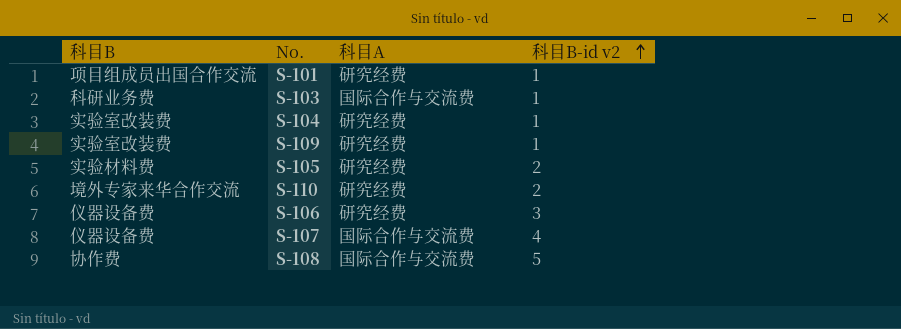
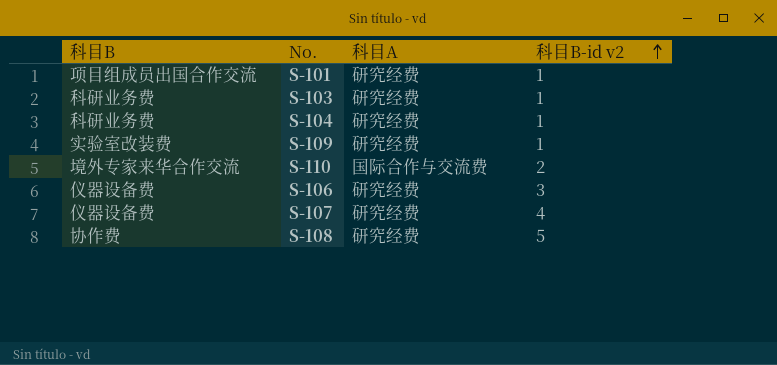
row S-105: 实验材料费 | 研究经费 | 2 -> none
S-103 | 科目A: 国际合作与交流费 -> 研究经费
S-104 | 科目B: 实验室改装费 -> 科研业务费
S-110 | 科目A: 研究经费 -> 国际合作与交流费
S-107 | 科目A: 国际合作与交流费 -> 研究经费
S-108 | 科目A: 国际合作与交流费 -> 研究经费

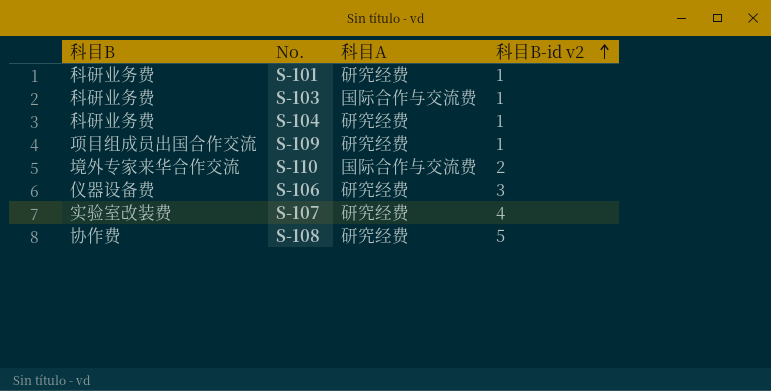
S-101 | 科目B: 项目组成员出国合作交流 -> 科研业务费
S-103 | 科目A: 研究经费 -> 国际合作与交流费
S-109 | 科目B: 实验室改装费 -> 项目组成员出国合作交流
S-107 | 科目B: 仪器设备费 -> 实验室改装费

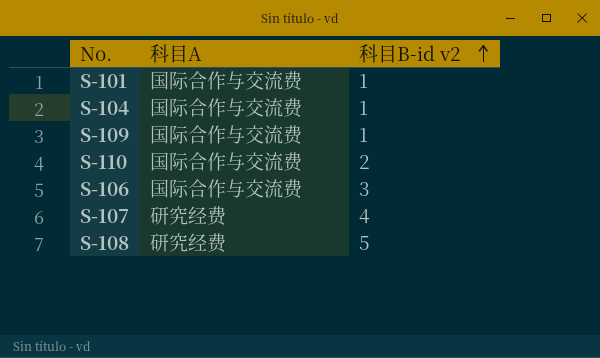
column 科目B | position: 1 -> none
row S-103: 科研业务费 | 国际合作与交流费 | 1 -> none
S-101 | 科目A: 研究经费 -> 国际合作与交流费
S-104 | 科目A: 研究经费 -> 国际合作与交流费
S-109 | 科目A: 研究经费 -> 国际合作与交流费
S-106 | 科目A: 研究经费 -> 国际合作与交流费

